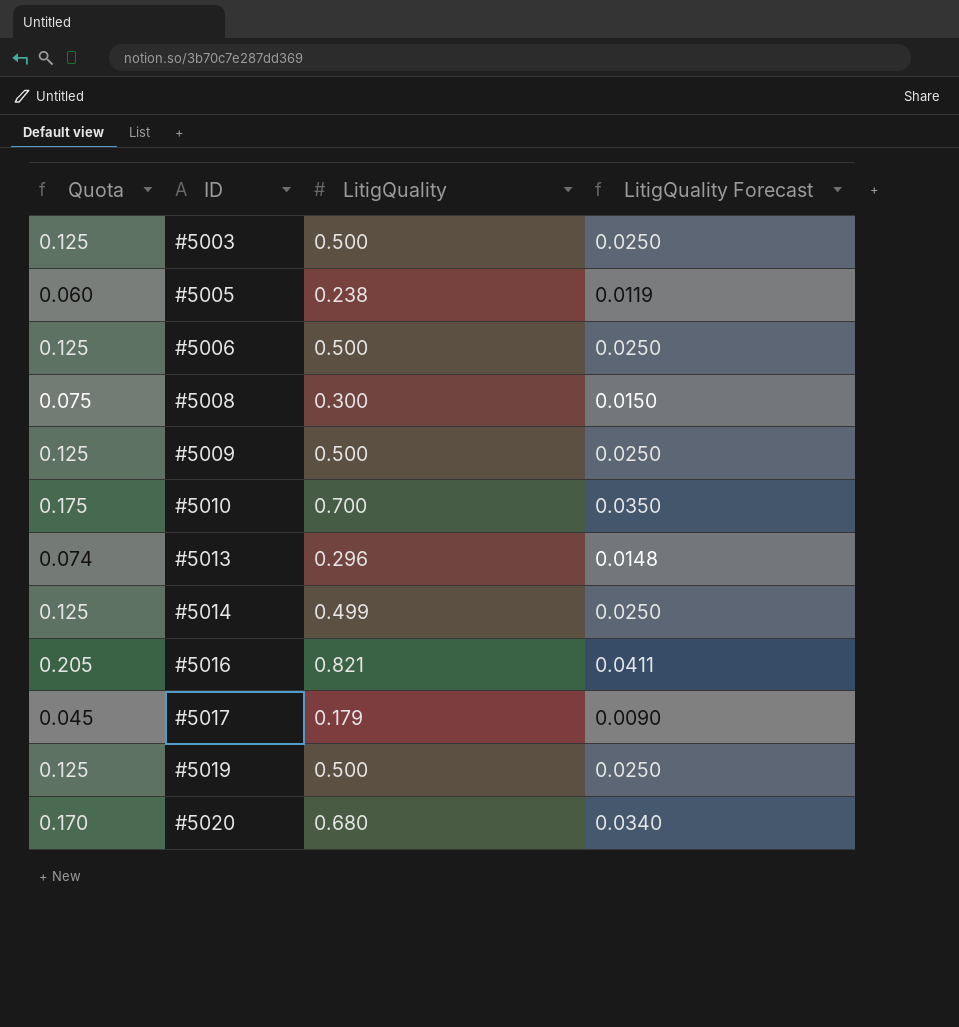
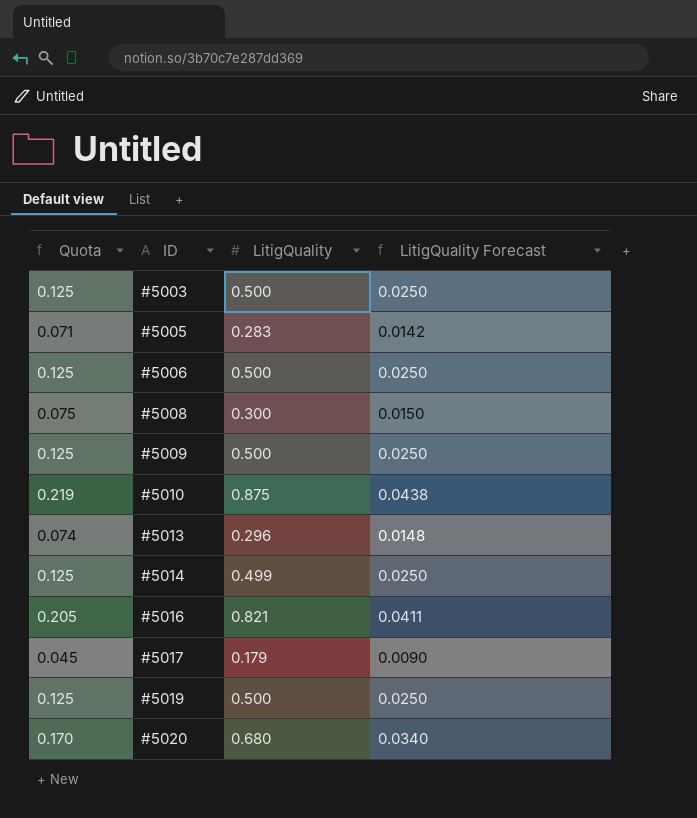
#5005 | Quota: 0.060 -> 0.071
#5005 | LitigQuality: 0.238 -> 0.283
#5005 | LitigQuality Forecast: 0.0119 -> 0.0142
#5010 | Quota: 0.175 -> 0.219
#5010 | LitigQuality: 0.700 -> 0.875
#5010 | LitigQuality Forecast: 0.0350 -> 0.0438

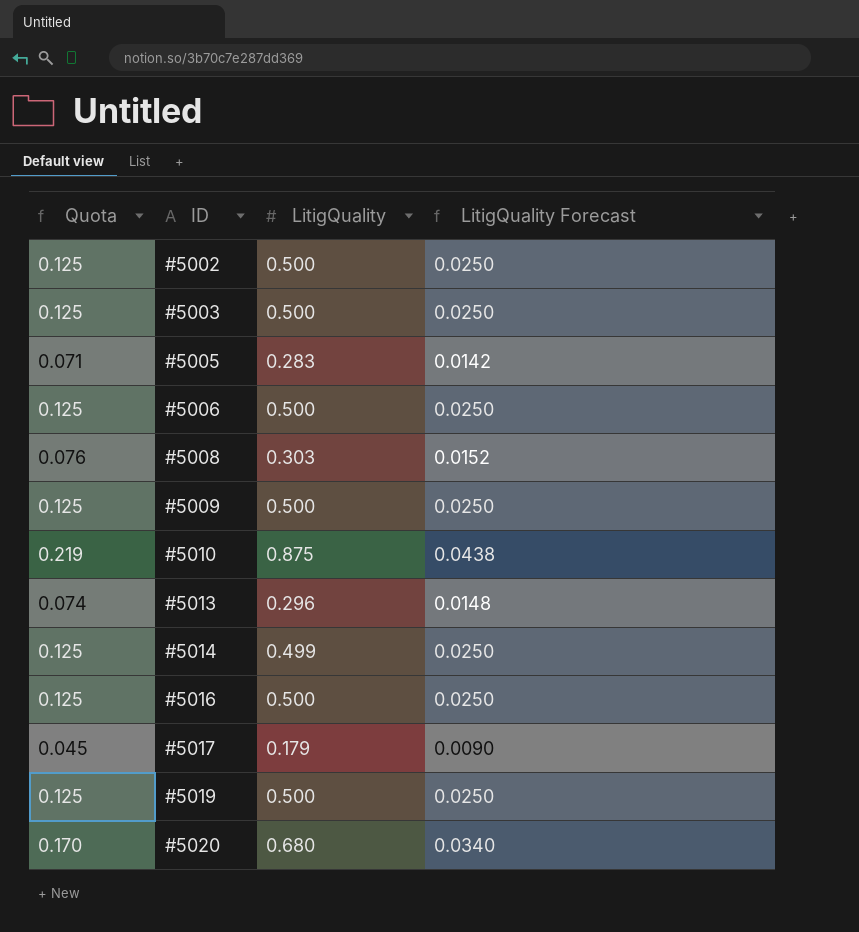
row #5002: none -> 0.125 | 0.500 | 0.0250
#5008 | Quota: 0.075 -> 0.076
#5008 | LitigQuality: 0.300 -> 0.303
#5008 | LitigQuality Forecast: 0.0150 -> 0.0152
#5016 | Quota: 0.205 -> 0.125
#5016 | LitigQuality: 0.821 -> 0.500
#5016 | LitigQuality Forecast: 0.0411 -> 0.0250

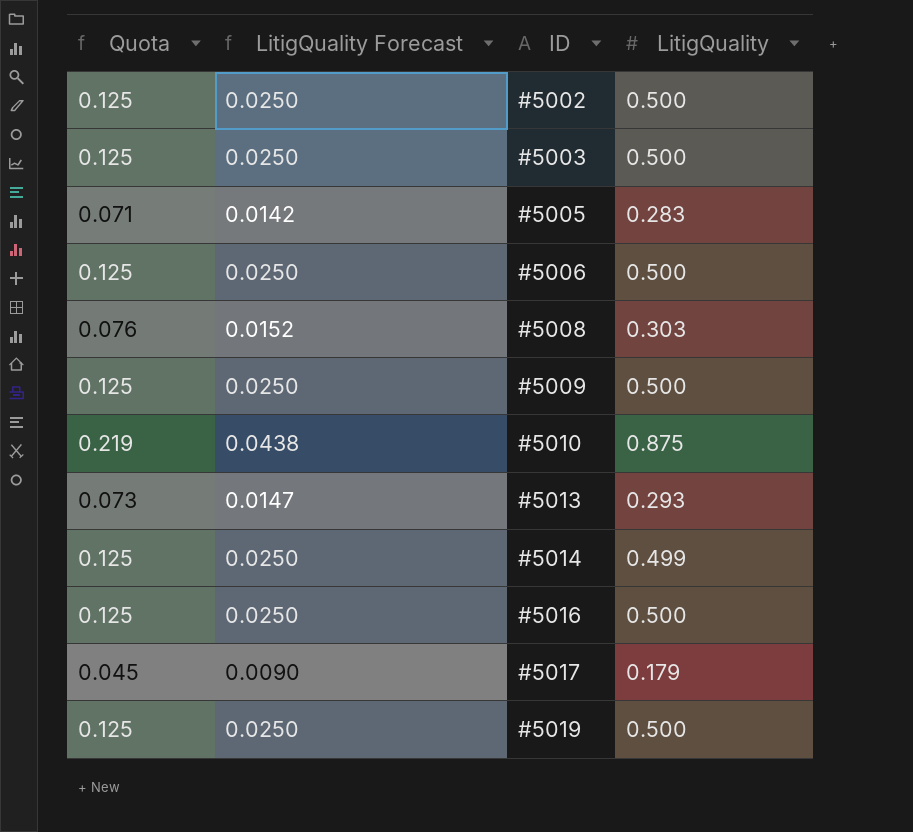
column LitigQuality Forecast | position: 4 -> 2
row #5020: 0.170 | 0.680 | 0.0340 -> none
#5013 | Quota: 0.074 -> 0.073
#5013 | LitigQuality Forecast: 0.0148 -> 0.0147
#5013 | LitigQuality: 0.296 -> 0.293

